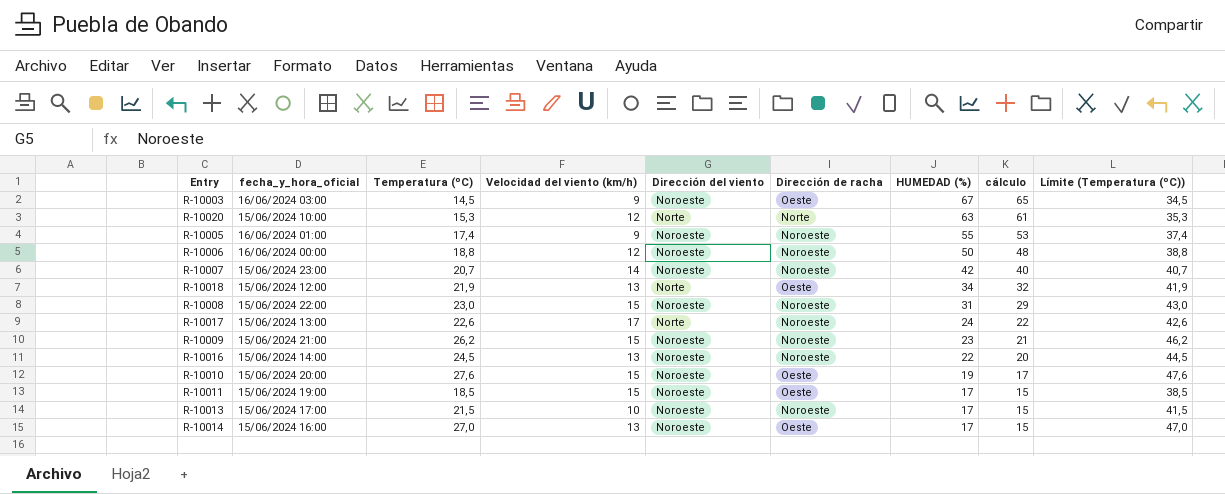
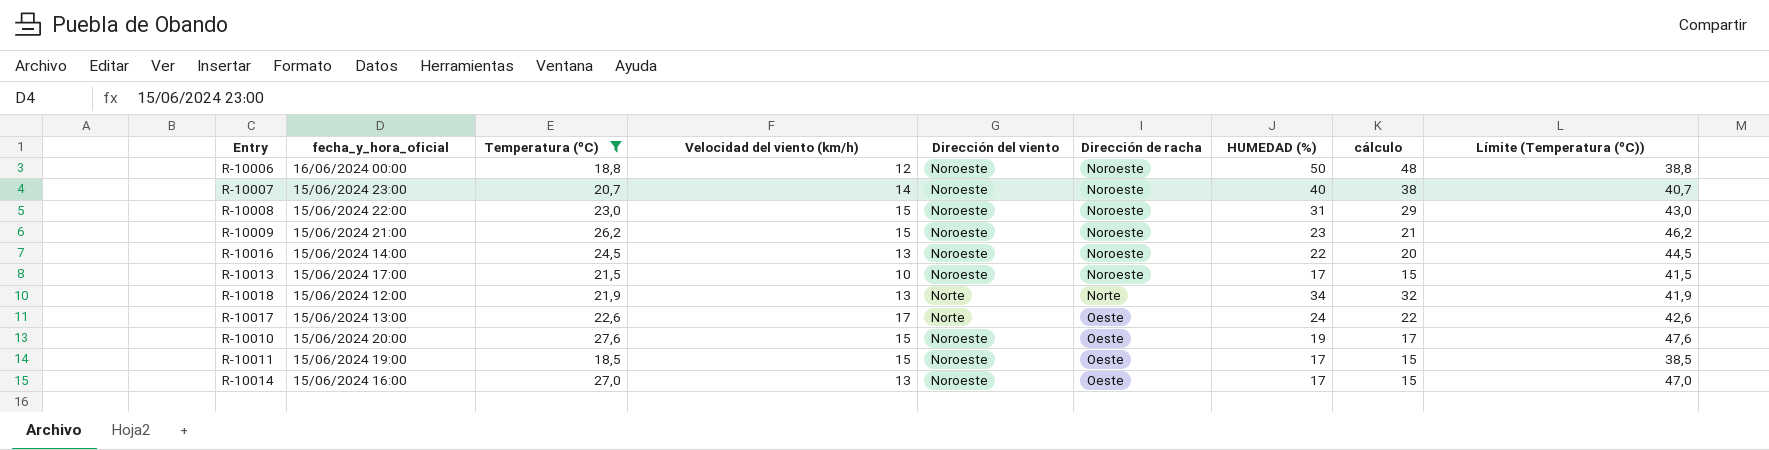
filter: none -> Temperatura (ºC) >= 18,5
row order: HUMEDAD (%) descending -> Dirección de racha ascending
R-10007 | HUMEDAD (%): 42 -> 40
R-10007 | cálculo: 40 -> 38
R-10018 | Dirección de racha: Oeste -> Norte
R-10017 | Dirección de racha: Noroeste -> Oeste

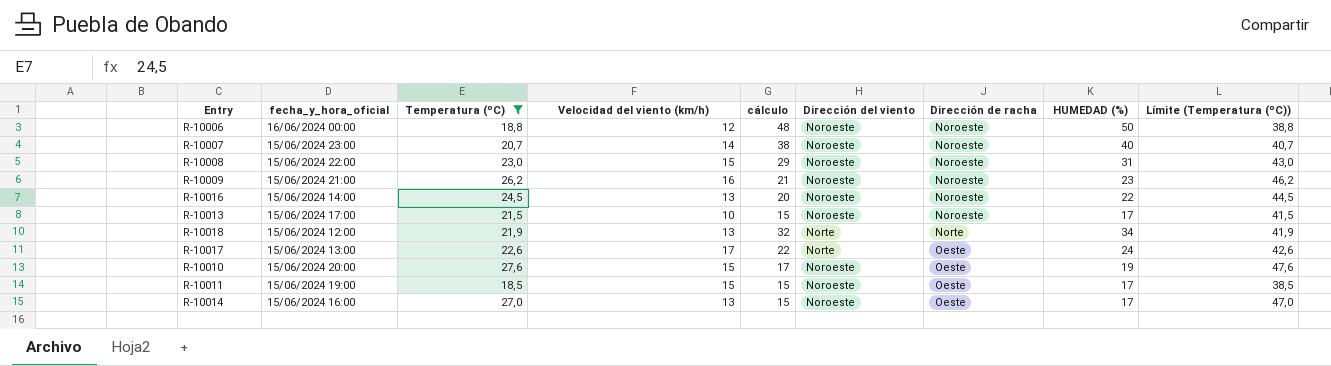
column cálculo | position: 8 -> 5
R-10009 | Velocidad del viento (km/h): 15 -> 16

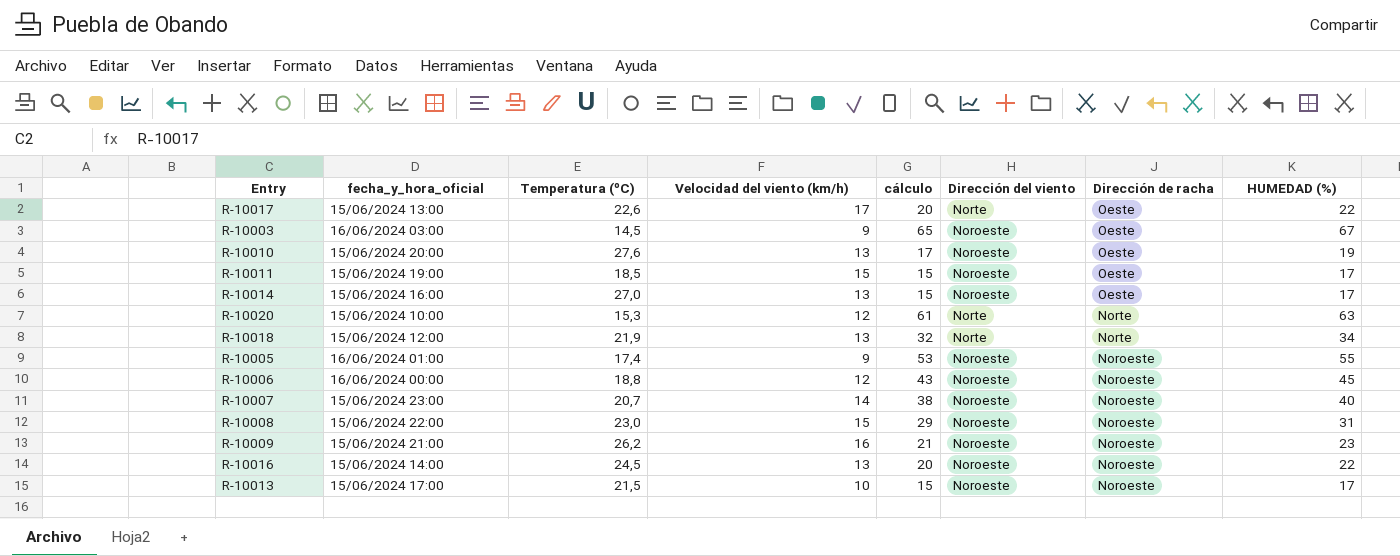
filter: Temperatura (ºC) >= 18,5 -> none
row order: Dirección de racha ascending -> Dirección de racha descending
column Límite (Temperatura (ºC)) | formula: [Temperatura (ºC)] + 20 -> none
R-10017 | cálculo: 22 -> 20
R-10017 | HUMEDAD (%): 24 -> 22
R-10010 | Velocidad del viento (km/h): 15 -> 13
R-10006 | cálculo: 48 -> 43
R-10006 | HUMEDAD (%): 50 -> 45

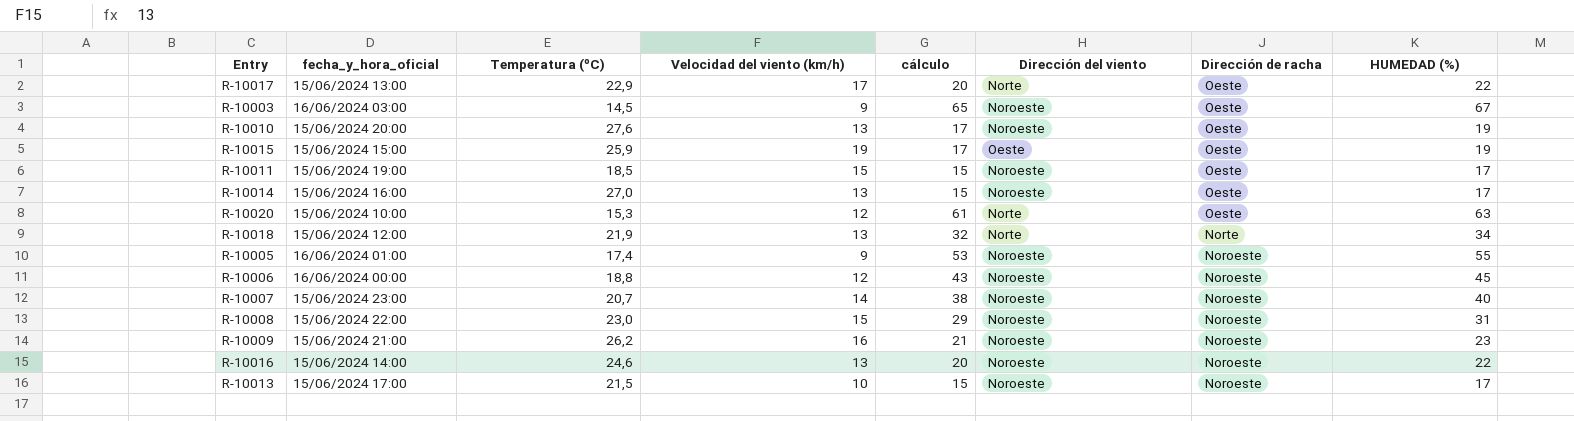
R-10017 | Temperatura (ºC): 22,6 -> 22,9
row R-10015: none -> 15/06/2024 15:00 | 25,9 | 19 | 17 | Oeste | Oeste | 19
R-10020 | Dirección de racha: Norte -> Oeste
R-10016 | Temperatura (ºC): 24,5 -> 24,6

